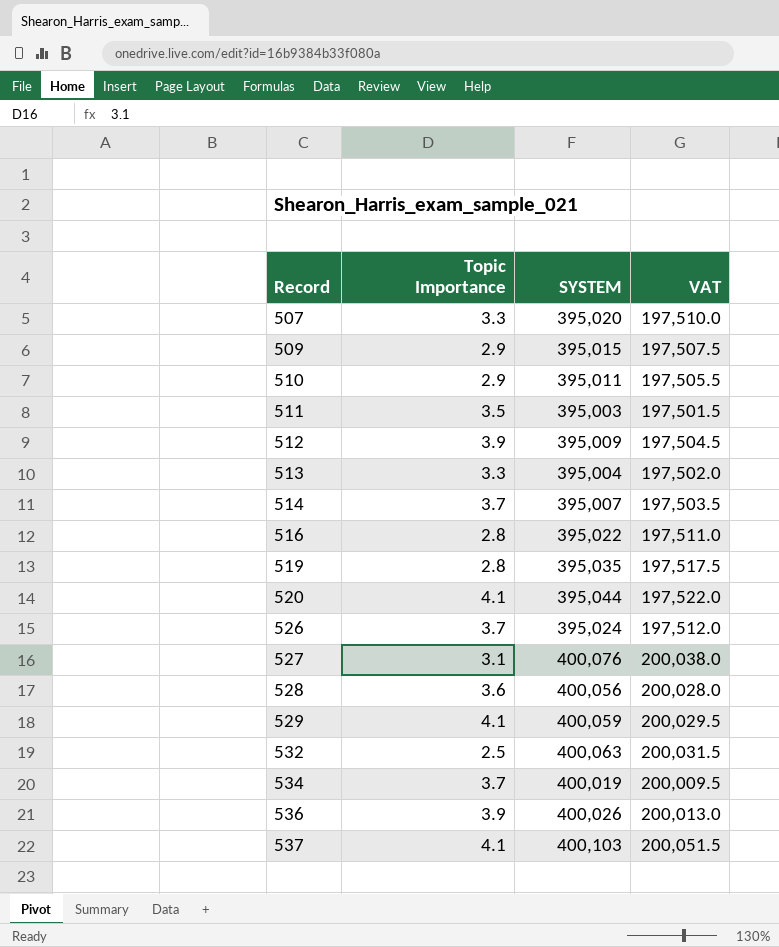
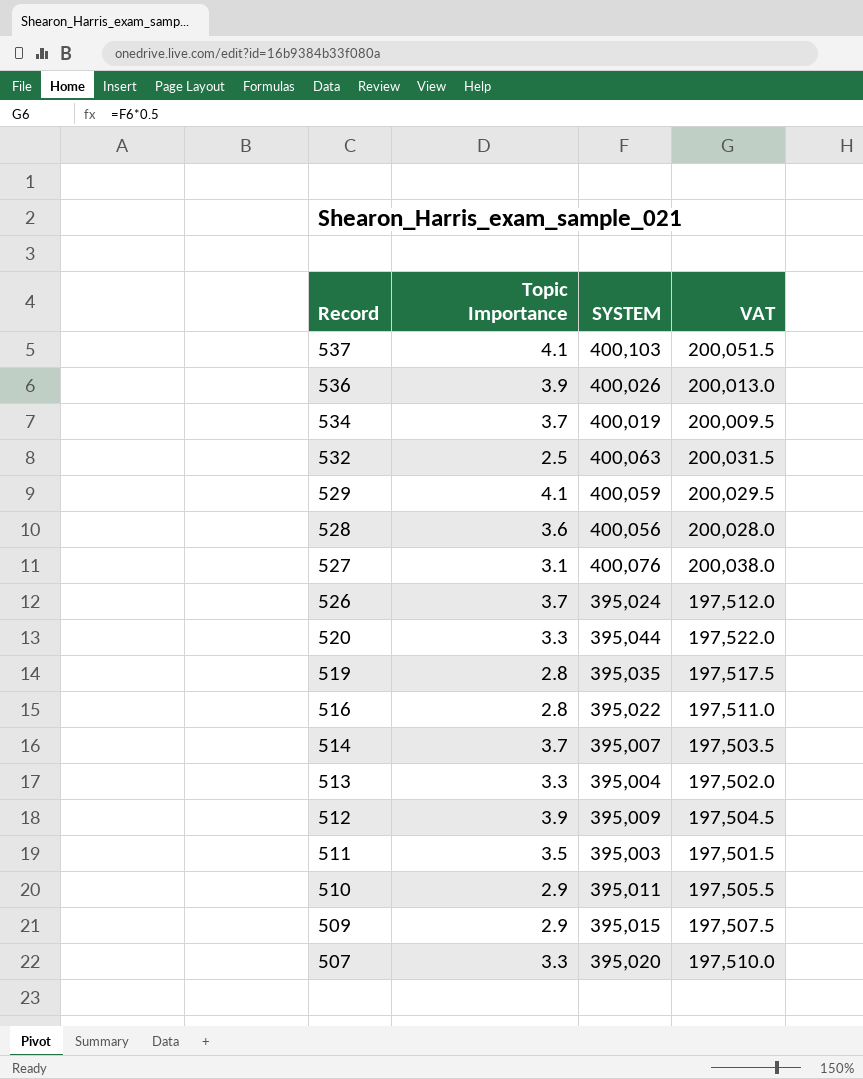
row order: Record ascending -> Record descending
520 | Topic Importance: 4.1 -> 3.3

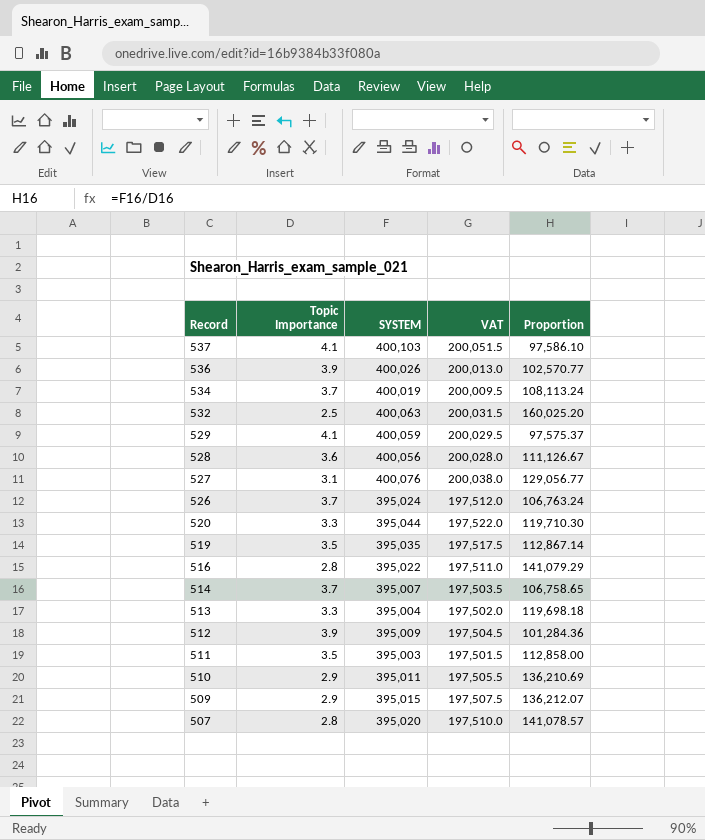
column Proportion | formula: none -> [SYSTEM] / [Topic Importance]
519 | Topic Importance: 2.8 -> 3.5
507 | Topic Importance: 3.3 -> 2.8

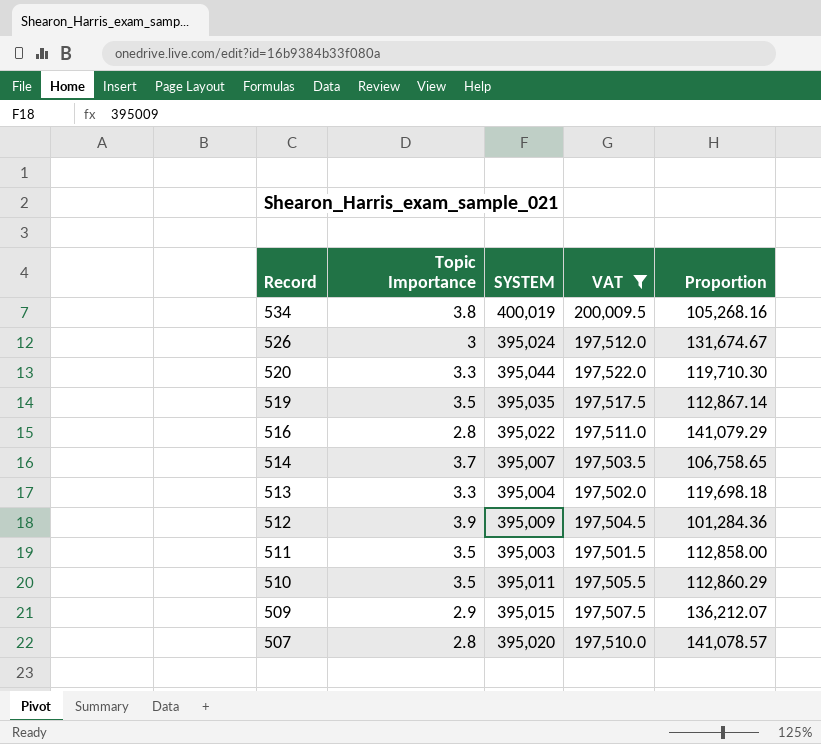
filter: none -> VAT <= 200,009.5
534 | Topic Importance: 3.7 -> 3.8
534 | Proportion: 108,113.24 -> 105,268.16
526 | Topic Importance: 3.7 -> 3
526 | Proportion: 106,763.24 -> 131,674.67
510 | Topic Importance: 2.9 -> 3.5
510 | Proportion: 136,210.69 -> 112,860.29

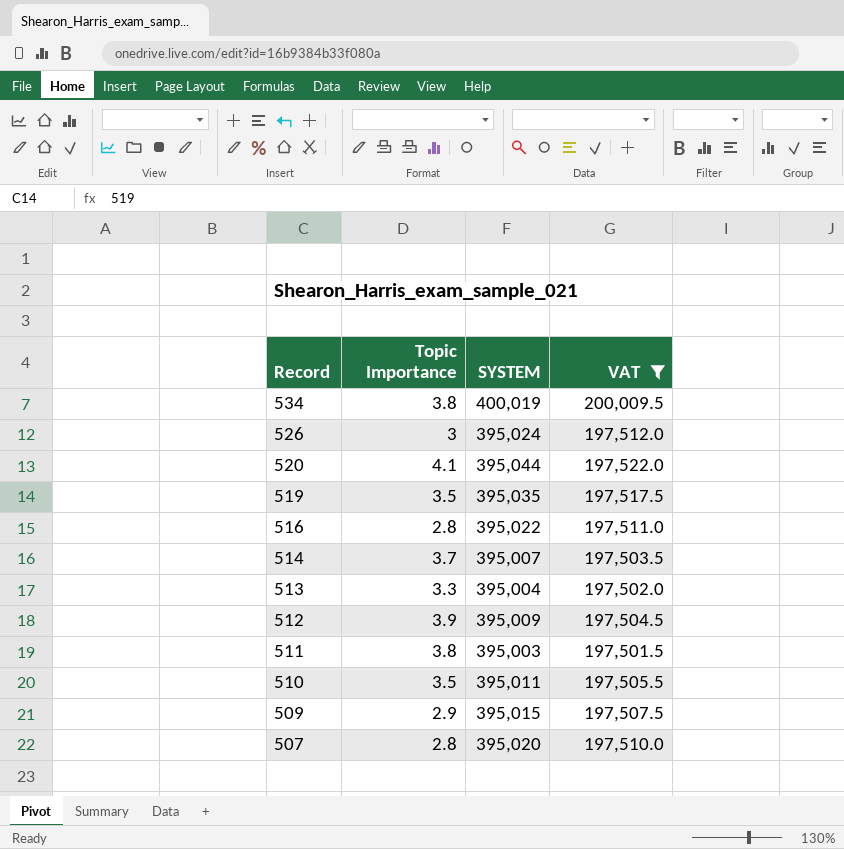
column Proportion | formula: [SYSTEM] / [Topic Importance] -> none
520 | Topic Importance: 3.3 -> 4.1
511 | Topic Importance: 3.5 -> 3.8

